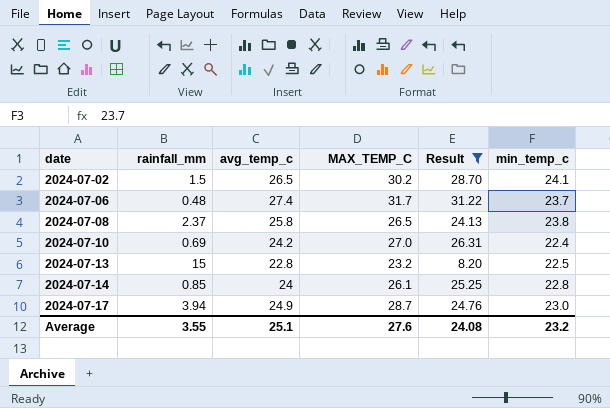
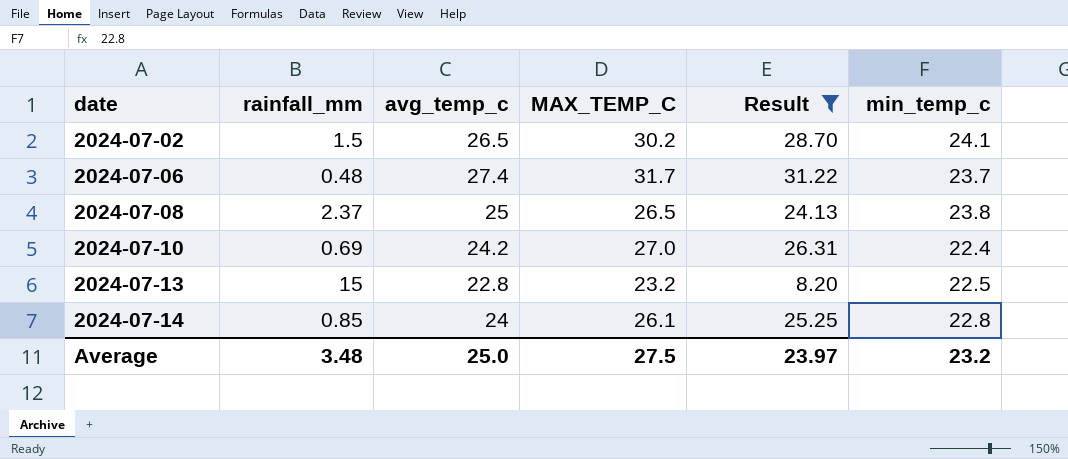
row 2024-07-17: 3.94 | 24.9 | 28.7 | 24.76 | 23.0 -> none
2024-07-08 | avg_temp_c: 25.8 -> 25
Average | rainfall_mm: 3.55 -> 3.48
Average | avg_temp_c: 25.1 -> 25.0
Average | MAX_TEMP_C: 27.6 -> 27.5
Average | Result: 24.08 -> 23.97

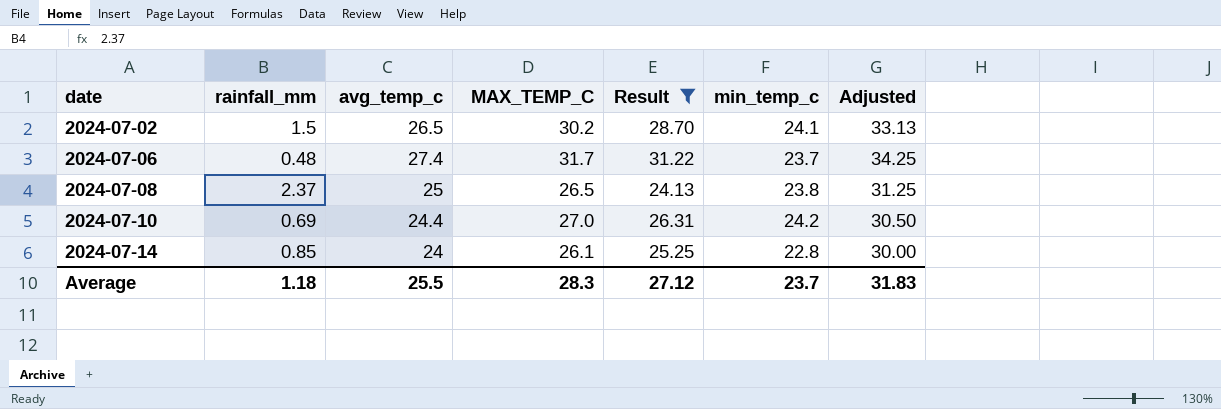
column Adjusted | formula: none -> [avg_temp_c] * 1.25
row 2024-07-13: 15 | 22.8 | 23.2 | 8.20 | 22.5 -> none
2024-07-10 | avg_temp_c: 24.2 -> 24.4
2024-07-10 | min_temp_c: 22.4 -> 24.2
Average | rainfall_mm: 3.48 -> 1.18
Average | avg_temp_c: 25.0 -> 25.5
Average | MAX_TEMP_C: 27.5 -> 28.3
Average | Result: 23.97 -> 27.12
Average | min_temp_c: 23.2 -> 23.7

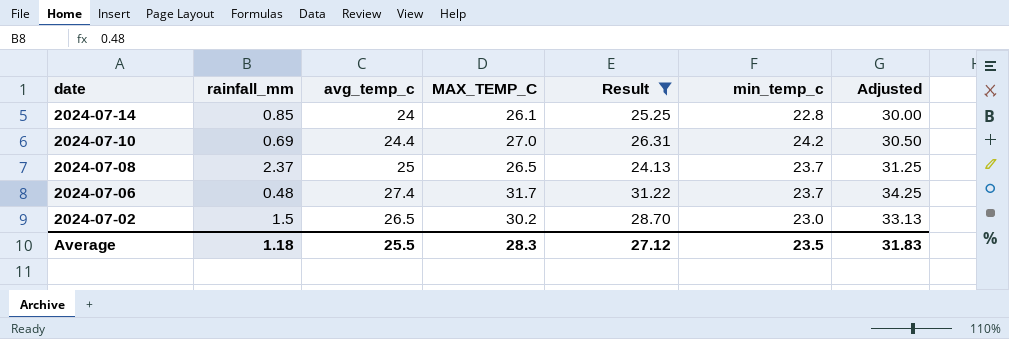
row order: date ascending -> date descending
2024-07-08 | min_temp_c: 23.8 -> 23.7
2024-07-02 | min_temp_c: 24.1 -> 23.0
Average | min_temp_c: 23.7 -> 23.5

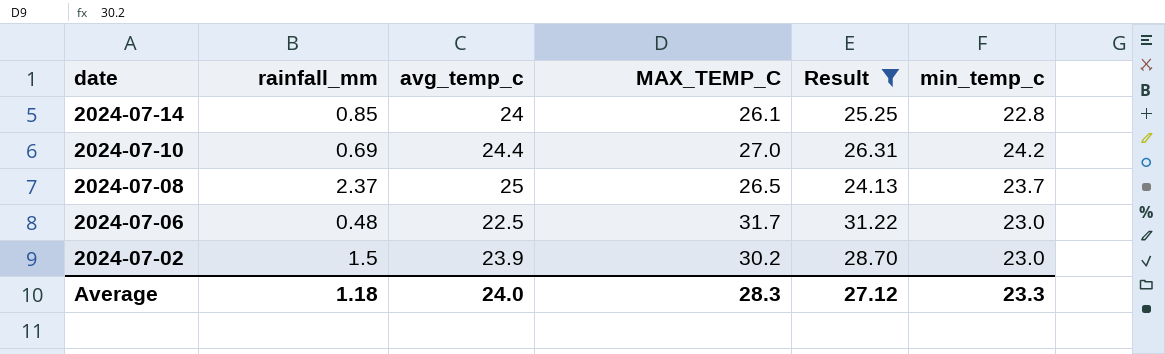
column Adjusted | formula: [avg_temp_c] * 1.25 -> none
2024-07-06 | avg_temp_c: 27.4 -> 22.5
2024-07-06 | min_temp_c: 23.7 -> 23.0
2024-07-02 | avg_temp_c: 26.5 -> 23.9
Average | avg_temp_c: 25.5 -> 24.0
Average | min_temp_c: 23.5 -> 23.3

